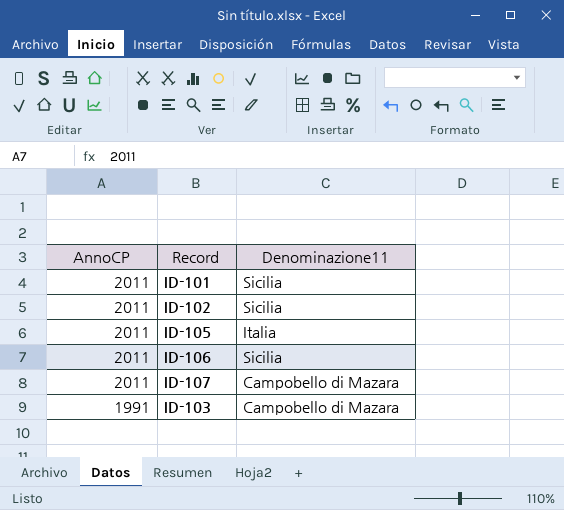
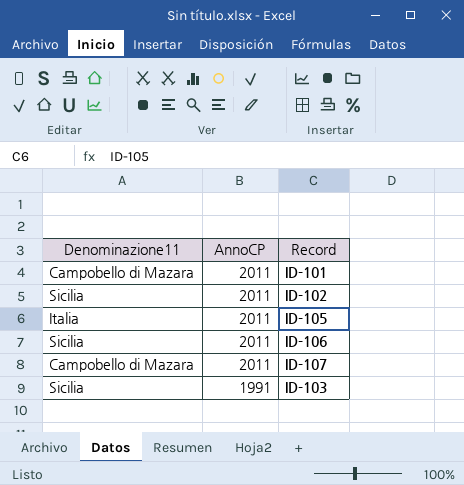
column Denominazione11 | position: 3 -> 1
ID-101 | Denominazione11: Sicilia -> Campobello di Mazara
ID-103 | Denominazione11: Campobello di Mazara -> Sicilia

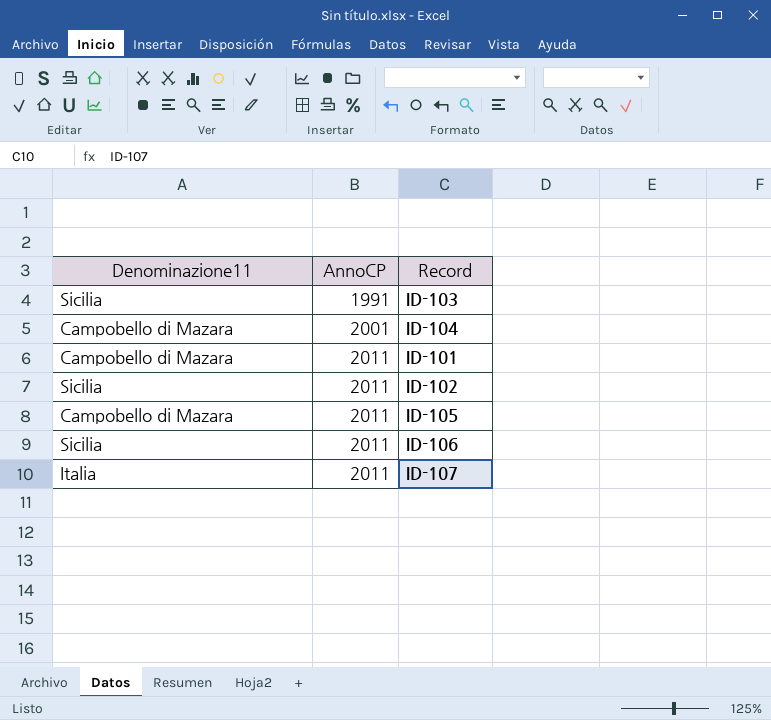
row order: AnnoCP descending -> AnnoCP ascending
row ID-104: none -> Campobello di Mazara | 2001
ID-105 | Denominazione11: Italia -> Campobello di Mazara
ID-107 | Denominazione11: Campobello di Mazara -> Italia

